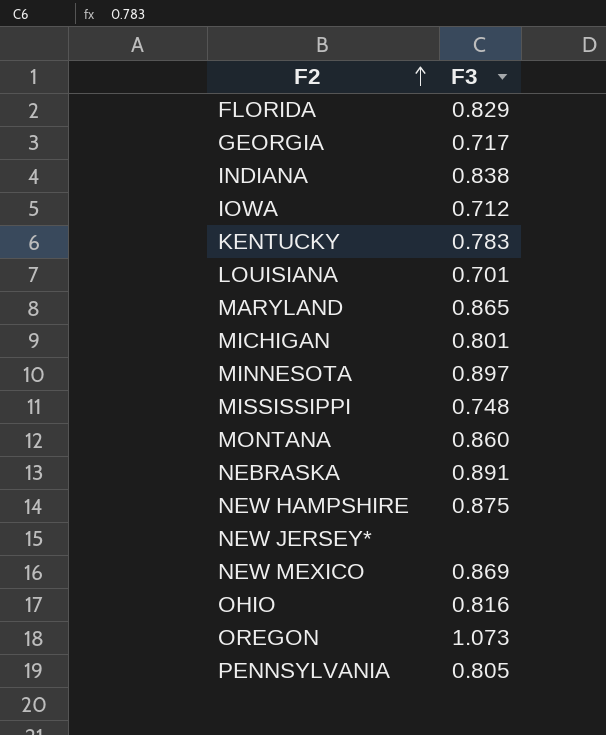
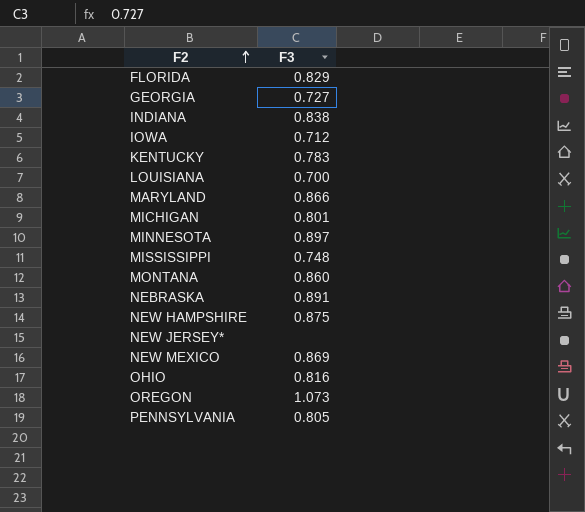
GEORGIA | F3: 0.717 -> 0.727
LOUISIANA | F3: 0.701 -> 0.700
MARYLAND | F3: 0.865 -> 0.866

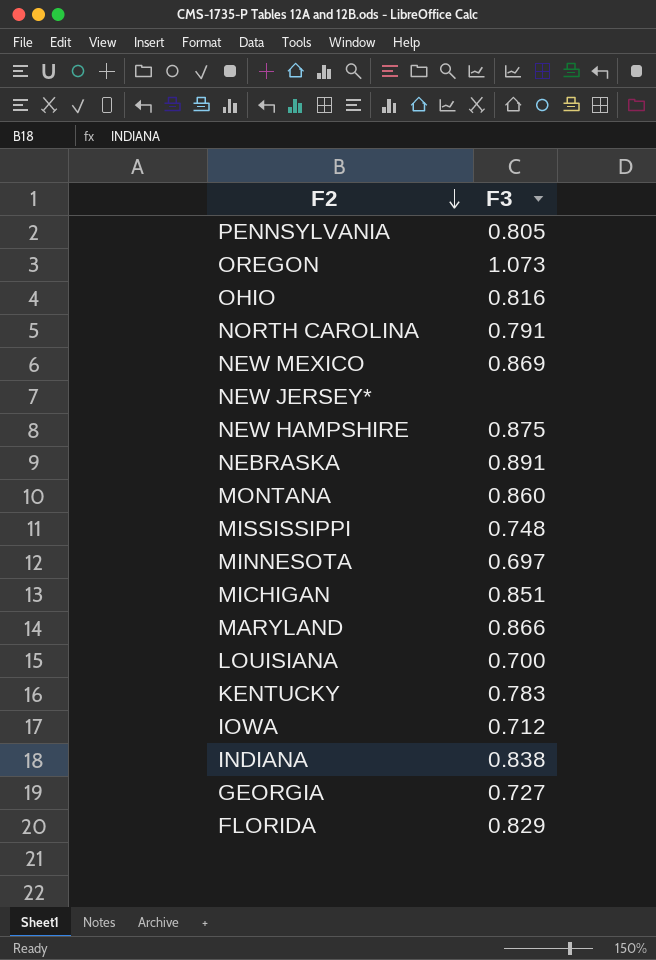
row order: F2 ascending -> F2 descending
row NORTH CAROLINA: none -> 0.791
MINNESOTA | F3: 0.897 -> 0.697
MICHIGAN | F3: 0.801 -> 0.851

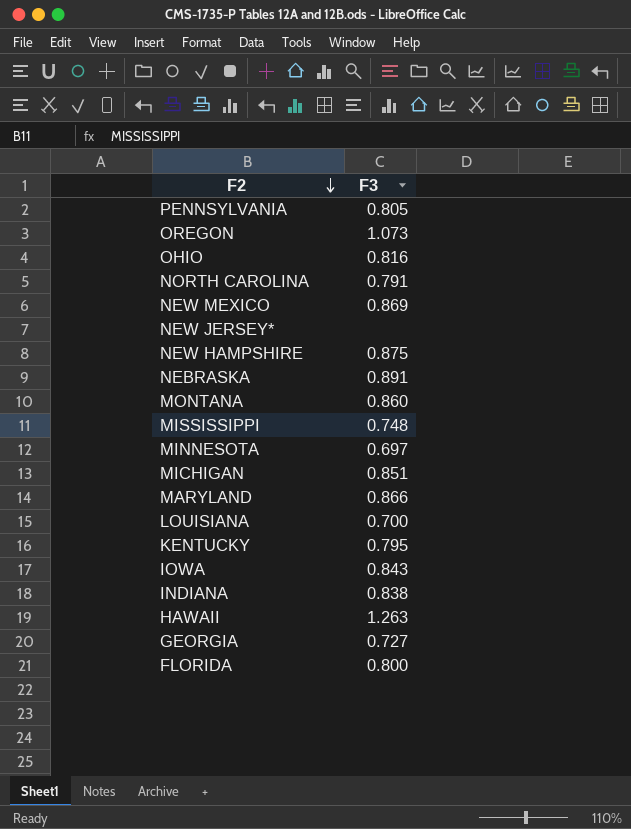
KENTUCKY | F3: 0.783 -> 0.795
IOWA | F3: 0.712 -> 0.843
row HAWAII: none -> 1.263
FLORIDA | F3: 0.829 -> 0.800

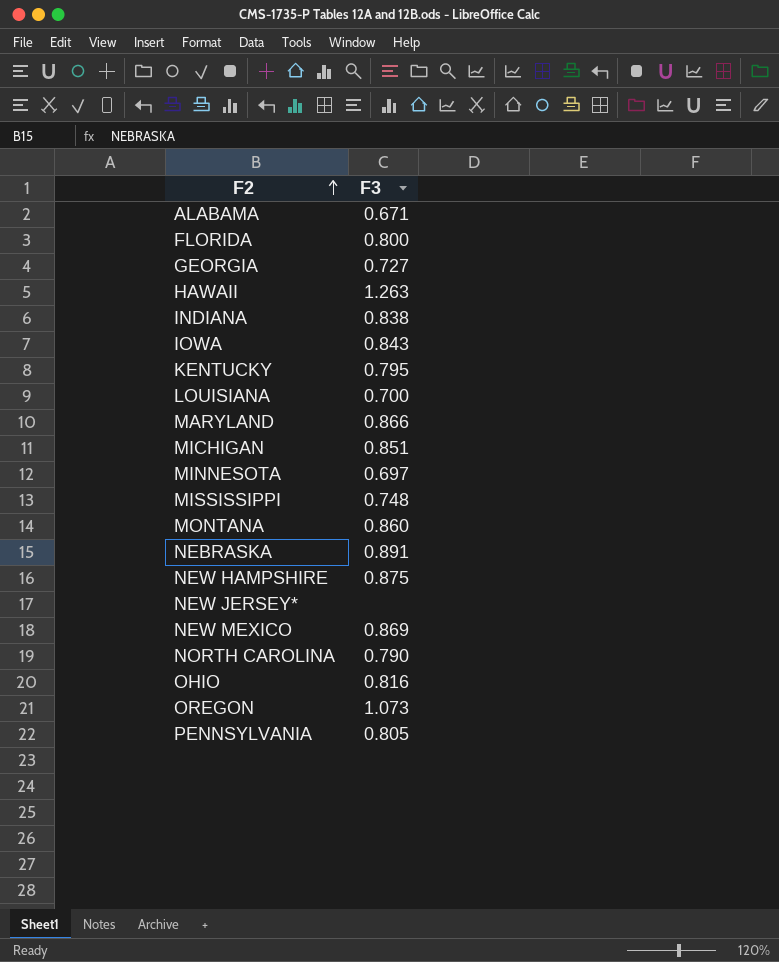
row order: F2 descending -> F2 ascending
row ALABAMA: none -> 0.671
NORTH CAROLINA | F3: 0.791 -> 0.790

